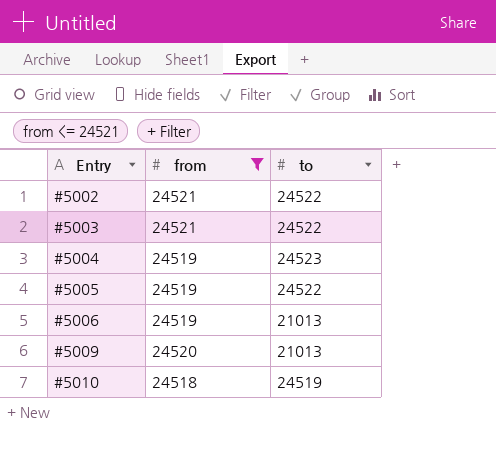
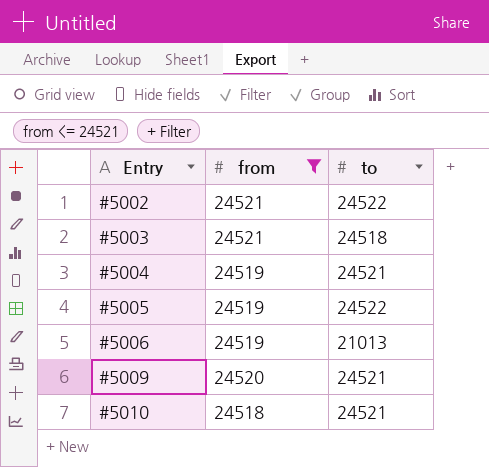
#5003 | to: 24522 -> 24518
#5004 | to: 24523 -> 24521
#5009 | to: 21013 -> 24521
#5010 | to: 24519 -> 24521

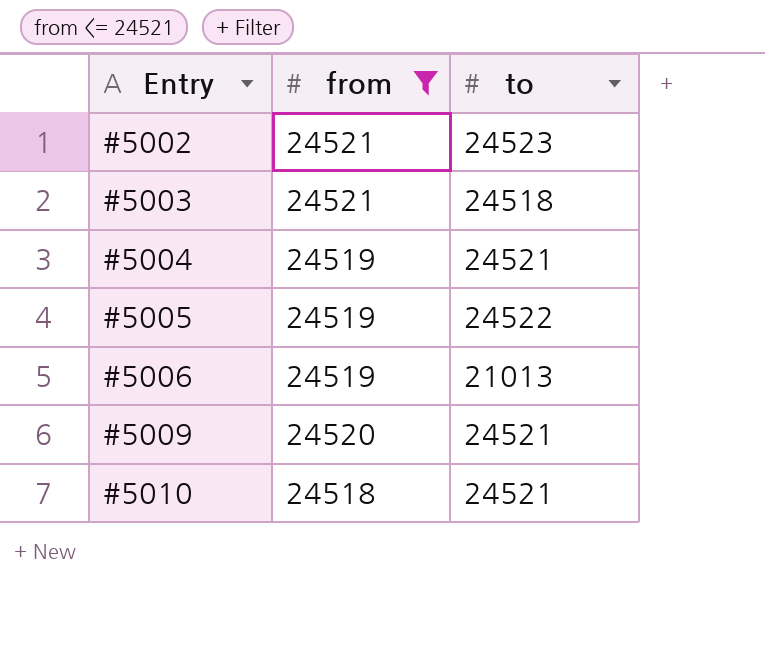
#5002 | to: 24522 -> 24523

